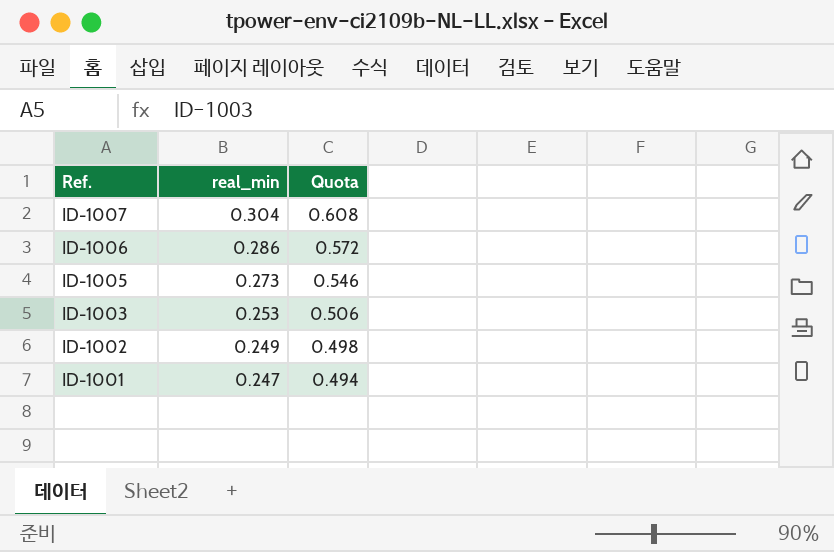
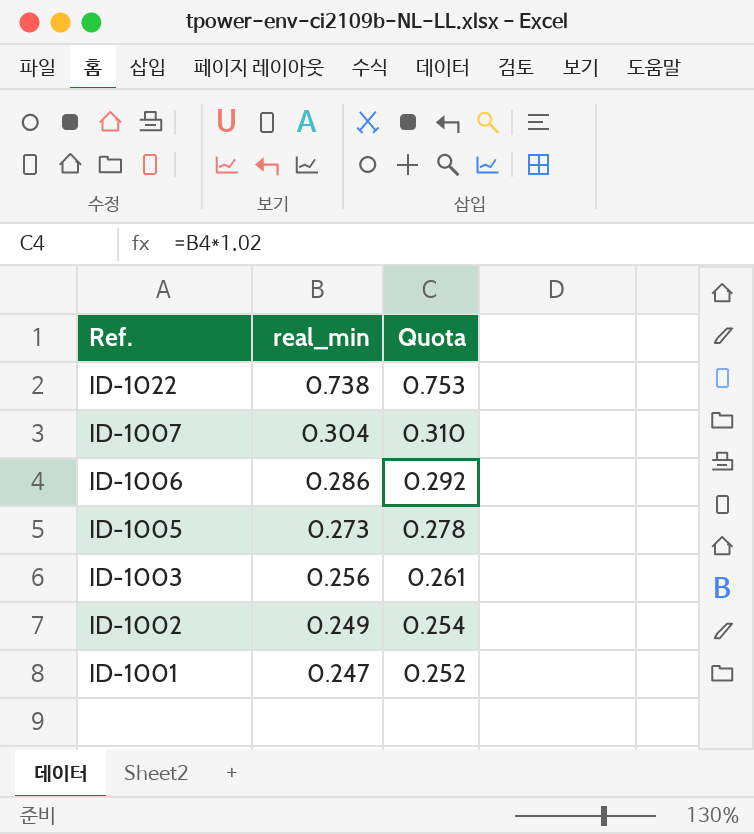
column Quota | formula: [real_min] * 2 -> [real_min] * 1.02
row ID-1022: none -> 0.738 | 0.753
ID-1003 | real_min: 0.253 -> 0.256

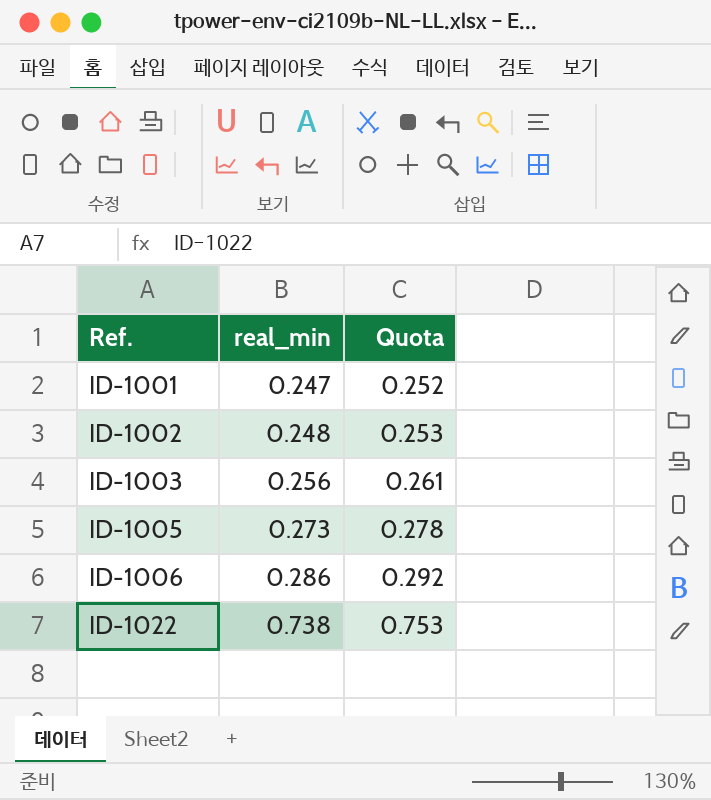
row order: Ref. descending -> Ref. ascending
row ID-1007: 0.304 | 0.310 -> none
ID-1002 | real_min: 0.249 -> 0.248
ID-1002 | Quota: 0.254 -> 0.253

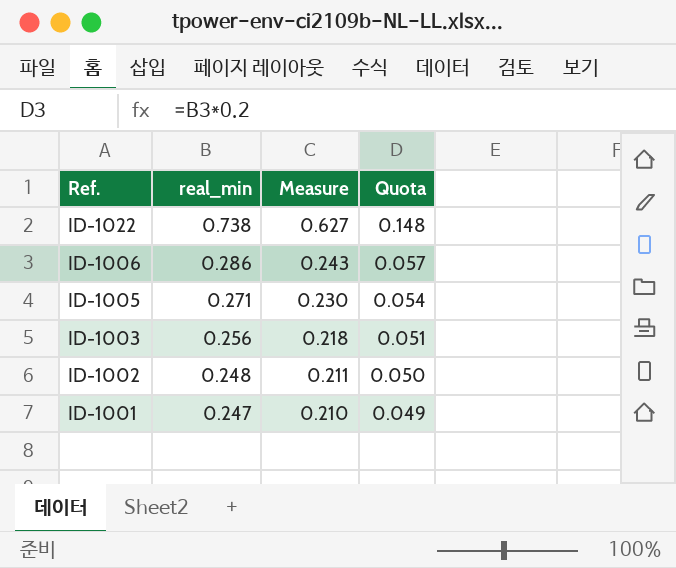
row order: Ref. ascending -> Ref. descending
column Measure | formula: none -> [real_min] * 0.85
column Quota | formula: [real_min] * 1.02 -> [real_min] * 0.2
ID-1005 | real_min: 0.273 -> 0.271

